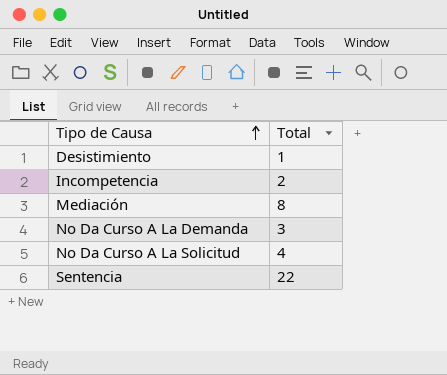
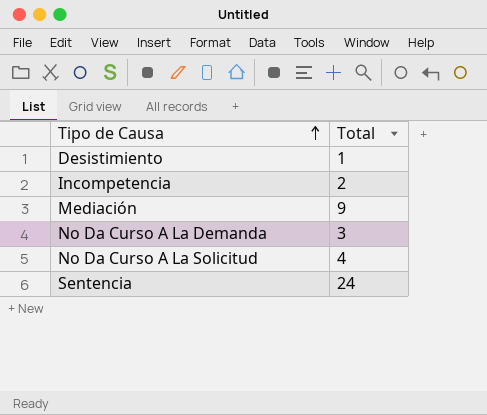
Mediación | Total: 8 -> 9
Sentencia | Total: 22 -> 24

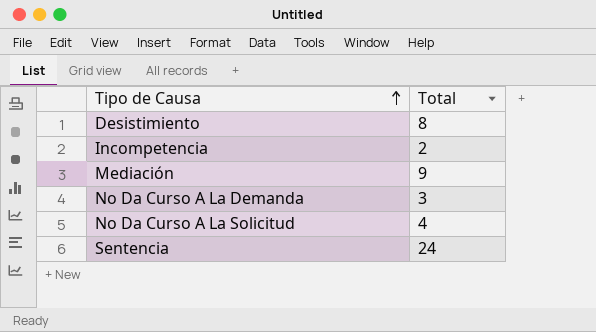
Desistimiento | Total: 1 -> 8

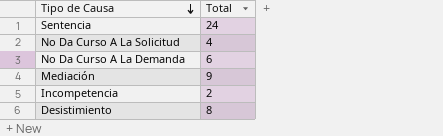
row order: Tipo de Causa ascending -> Tipo de Causa descending
No Da Curso A La Demanda | Total: 3 -> 6

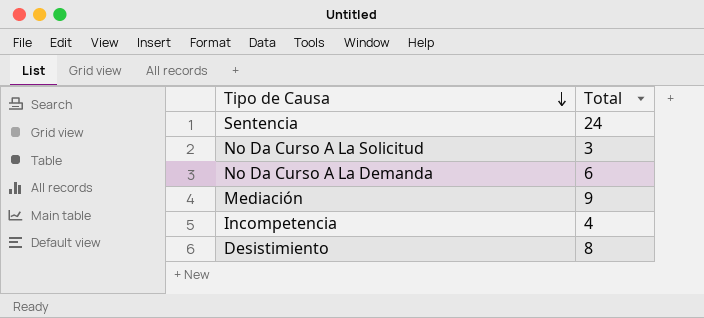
No Da Curso A La Solicitud | Total: 4 -> 3
Incompetencia | Total: 2 -> 4

